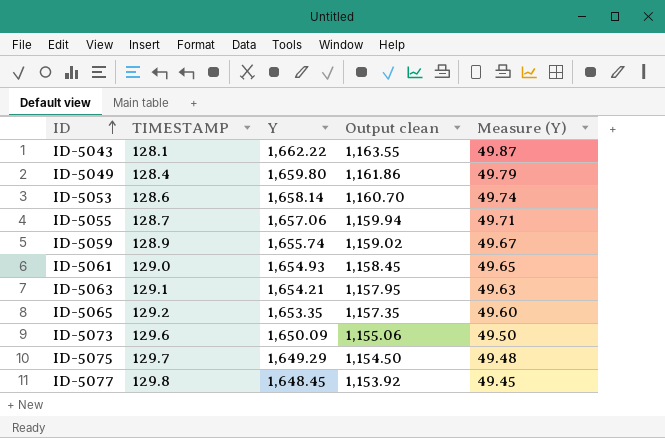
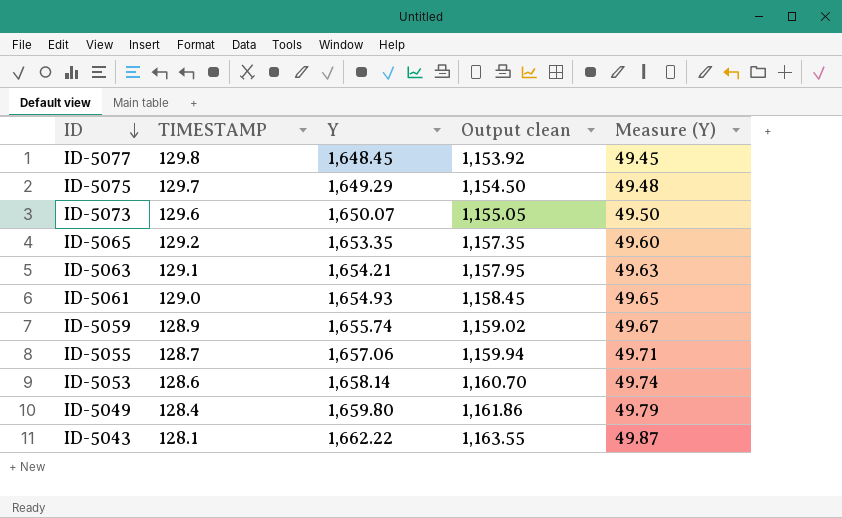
row order: ID ascending -> ID descending
ID-5073 | Y: 1,650.09 -> 1,650.07
ID-5073 | Output clean: 1,155.06 -> 1,155.05

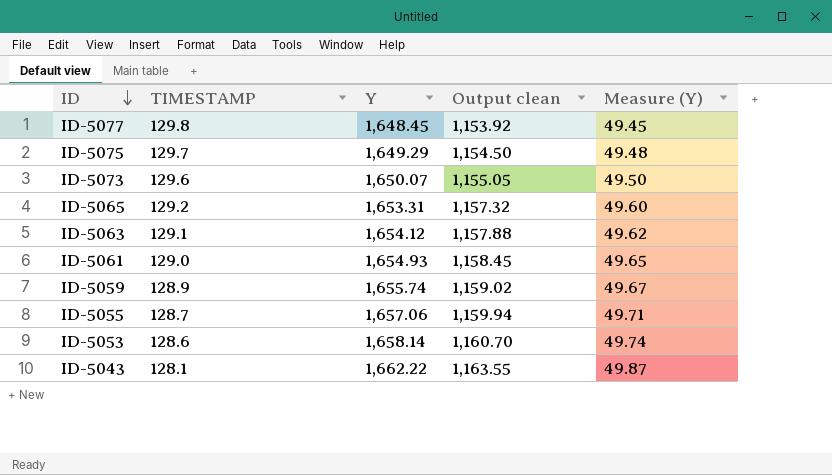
row ID-5049: 128.4 | 1,659.80 | 1,161.86 | 49.79 -> none
ID-5065 | Y: 1,653.35 -> 1,653.31
ID-5065 | Output clean: 1,157.35 -> 1,157.32
ID-5063 | Y: 1,654.21 -> 1,654.12
ID-5063 | Output clean: 1,157.95 -> 1,157.88
ID-5063 | Measure (Y): 49.63 -> 49.62

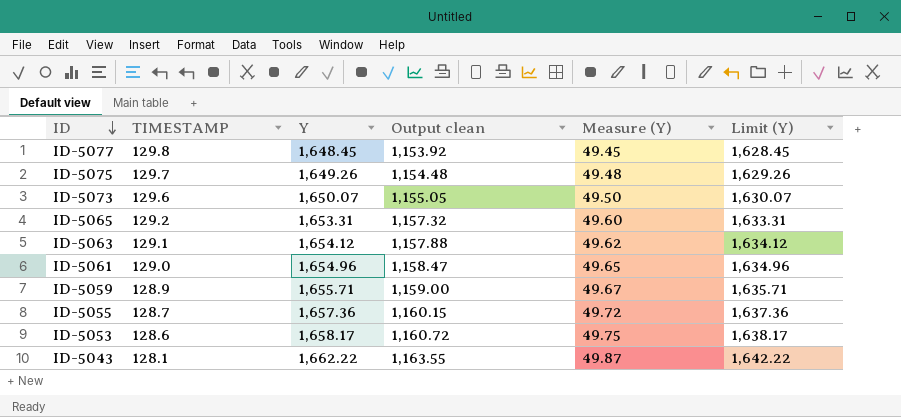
column Limit (Y) | formula: none -> [Y] - 20
ID-5075 | Y: 1,649.29 -> 1,649.26
ID-5075 | Output clean: 1,154.50 -> 1,154.48
ID-5061 | Y: 1,654.93 -> 1,654.96
ID-5061 | Output clean: 1,158.45 -> 1,158.47
ID-5059 | Y: 1,655.74 -> 1,655.71
ID-5059 | Output clean: 1,159.02 -> 1,159.00
ID-5055 | Y: 1,657.06 -> 1,657.36
ID-5055 | Output clean: 1,159.94 -> 1,160.15
ID-5055 | Measure (Y): 49.71 -> 49.72
ID-5053 | Y: 1,658.14 -> 1,658.17
ID-5053 | Output clean: 1,160.70 -> 1,160.72
ID-5053 | Measure (Y): 49.74 -> 49.75

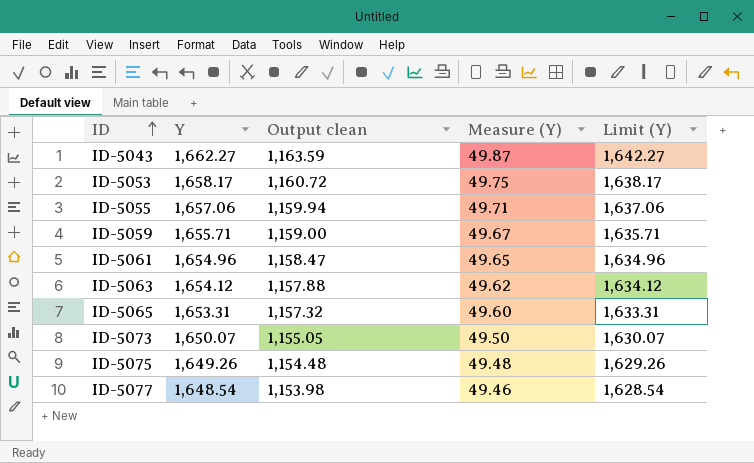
row order: ID descending -> ID ascending
column TIMESTAMP | position: 2 -> none
ID-5043 | Y: 1,662.22 -> 1,662.27
ID-5043 | Output clean: 1,163.55 -> 1,163.59
ID-5043 | Limit (Y): 1,642.22 -> 1,642.27
ID-5055 | Y: 1,657.36 -> 1,657.06
ID-5055 | Output clean: 1,160.15 -> 1,159.94
ID-5055 | Measure (Y): 49.72 -> 49.71
ID-5055 | Limit (Y): 1,637.36 -> 1,637.06
ID-5077 | Y: 1,648.45 -> 1,648.54
ID-5077 | Output clean: 1,153.92 -> 1,153.98
ID-5077 | Measure (Y): 49.45 -> 49.46
ID-5077 | Limit (Y): 1,628.45 -> 1,628.54

